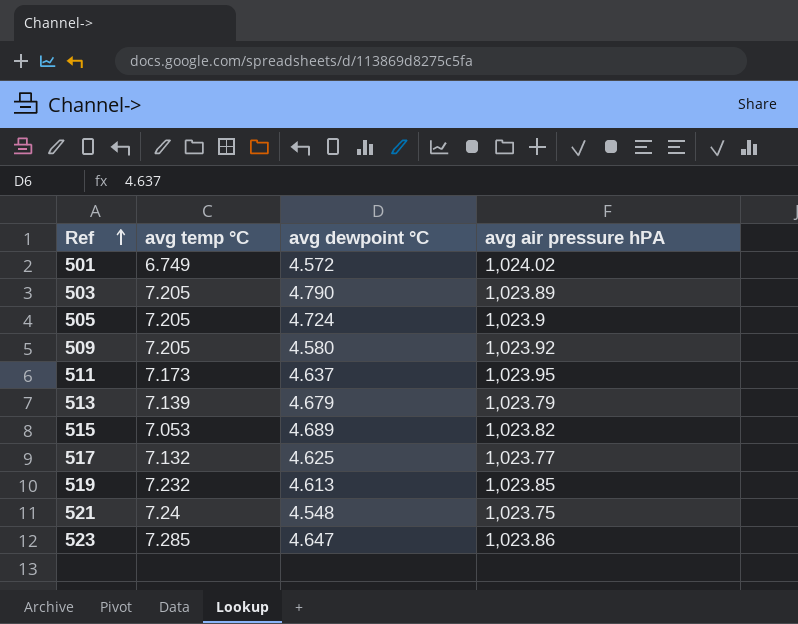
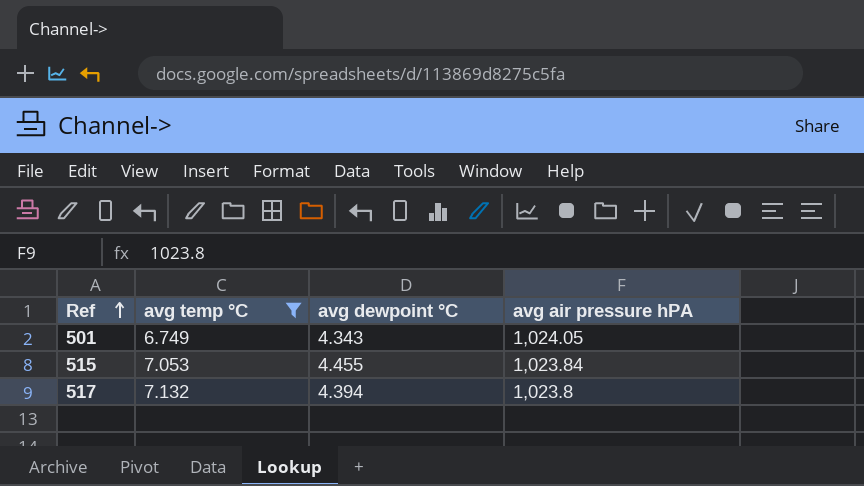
filter: none -> avg temp °C <= 7.132
501 | avg dewpoint °C: 4.572 -> 4.343
501 | avg air pressure hPA: 1,024.02 -> 1,024.05
515 | avg dewpoint °C: 4.689 -> 4.455
515 | avg air pressure hPA: 1,023.82 -> 1,023.84
517 | avg dewpoint °C: 4.625 -> 4.394
517 | avg air pressure hPA: 1,023.77 -> 1,023.8

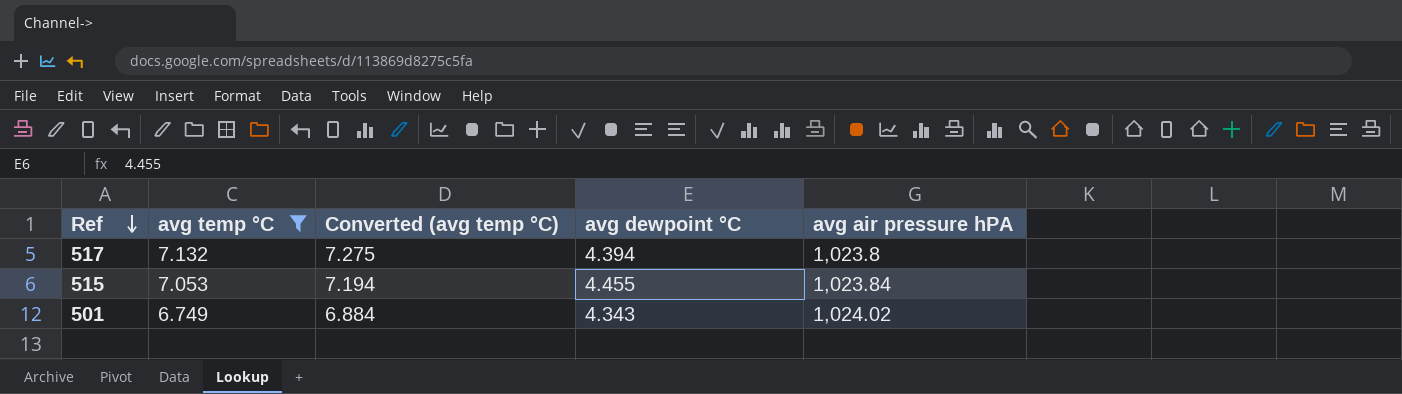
row order: Ref ascending -> Ref descending
column Converted (avg temp °C) | formula: none -> [avg temp °C] * 1.02
501 | avg air pressure hPA: 1,024.05 -> 1,024.02

